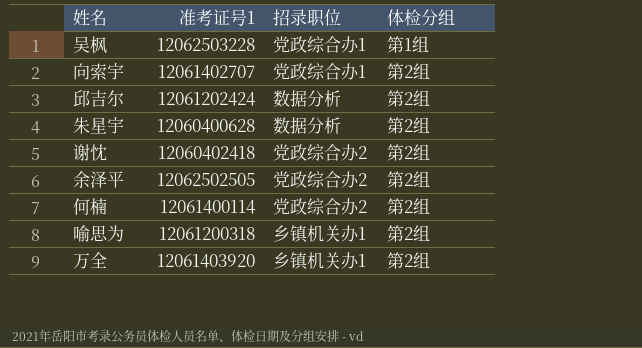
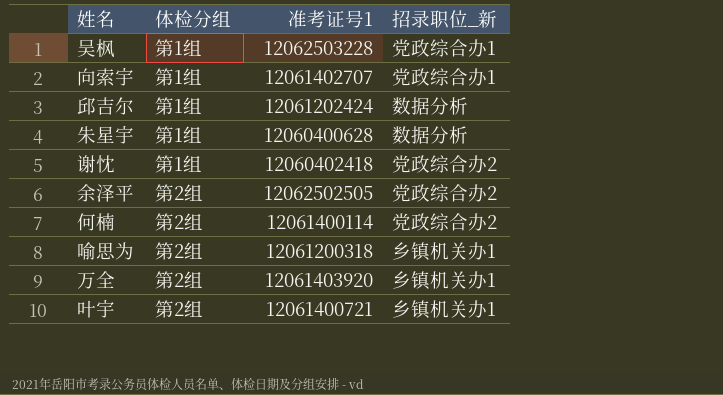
column 体检分组 | position: 4 -> 2
column name: 招录职位 -> 招录职位_新
向索宇 | 体检分组: 第2组 -> 第1组
邱吉尔 | 体检分组: 第2组 -> 第1组
朱星宇 | 体检分组: 第2组 -> 第1组
谢忱 | 体检分组: 第2组 -> 第1组
row 叶宇: none -> 第2组 | 12061400721 | 乡镇机关办1

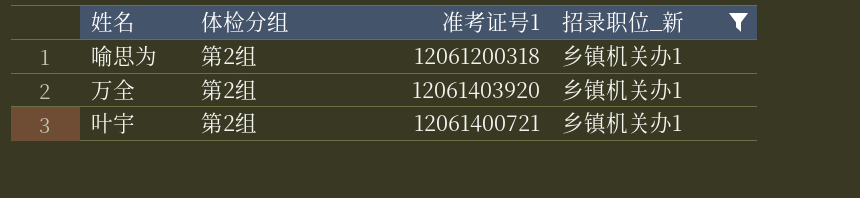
filter: none -> 招录职位_新 = 乡镇机关办1

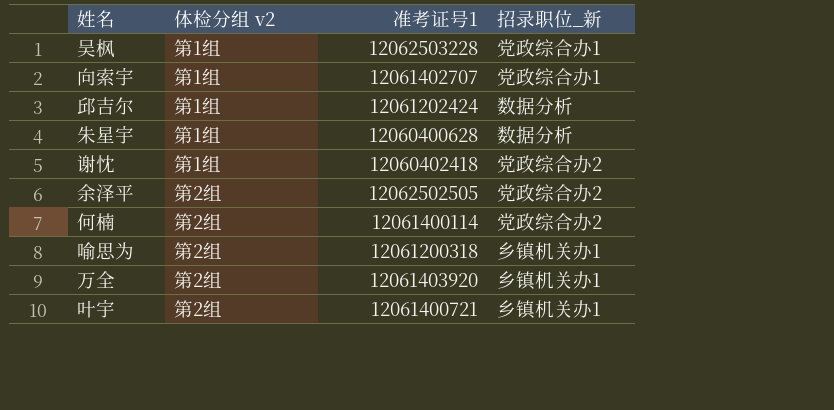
filter: 招录职位_新 = 乡镇机关办1 -> none
column name: 体检分组 -> 体检分组 v2

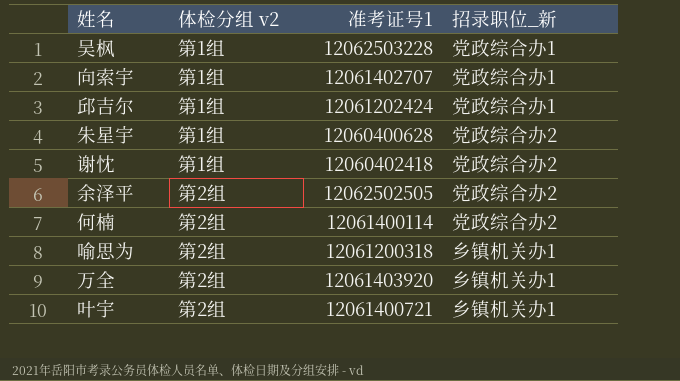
邱吉尔 | 招录职位_新: 数据分析 -> 党政综合办1
朱星宇 | 招录职位_新: 数据分析 -> 党政综合办2

